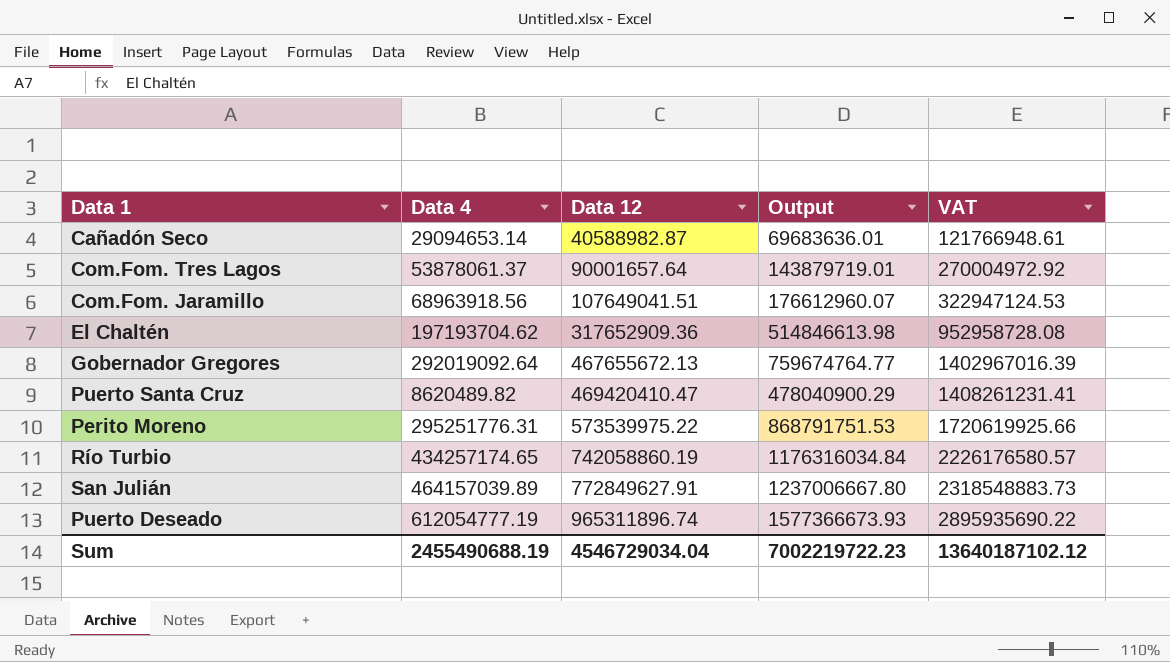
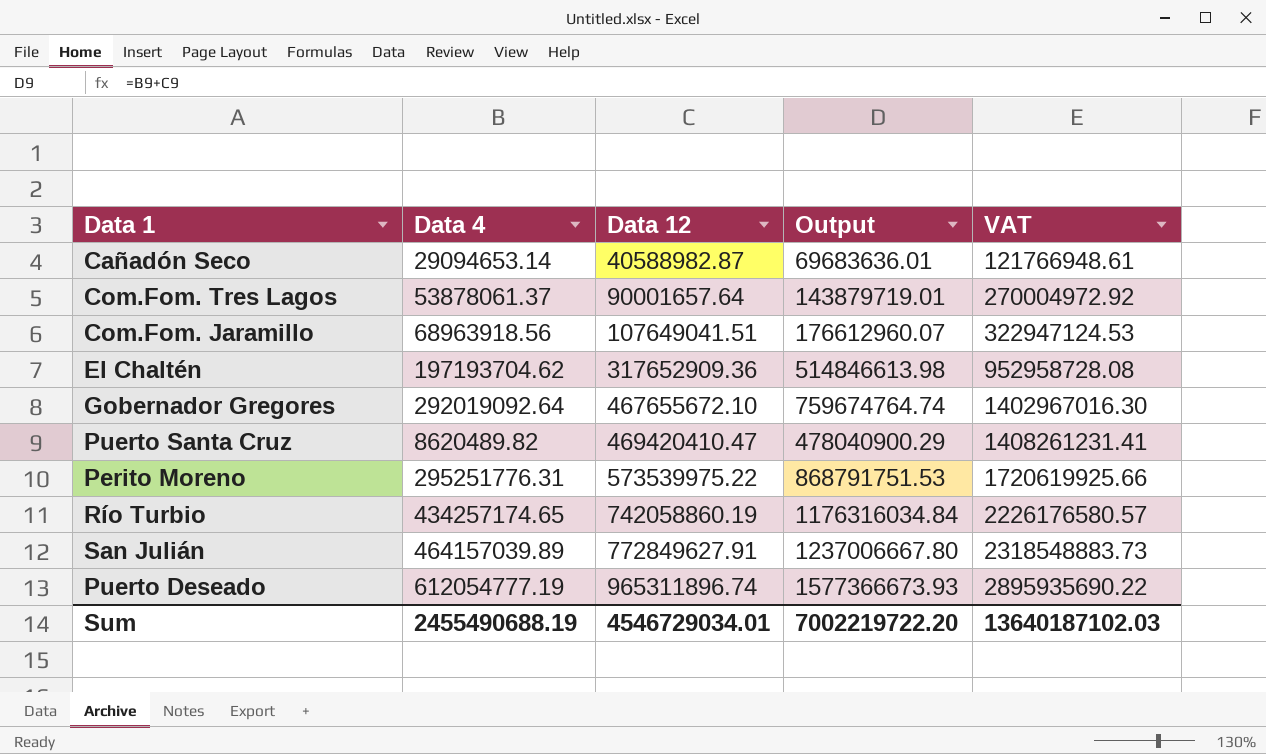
Gobernador Gregores | Data 12: 467655672.13 -> 467655672.10
Gobernador Gregores | Output: 759674764.77 -> 759674764.74
Gobernador Gregores | VAT: 1402967016.39 -> 1402967016.30
Sum | Data 12: 4546729034.04 -> 4546729034.01
Sum | Output: 7002219722.23 -> 7002219722.20
Sum | VAT: 13640187102.12 -> 13640187102.03

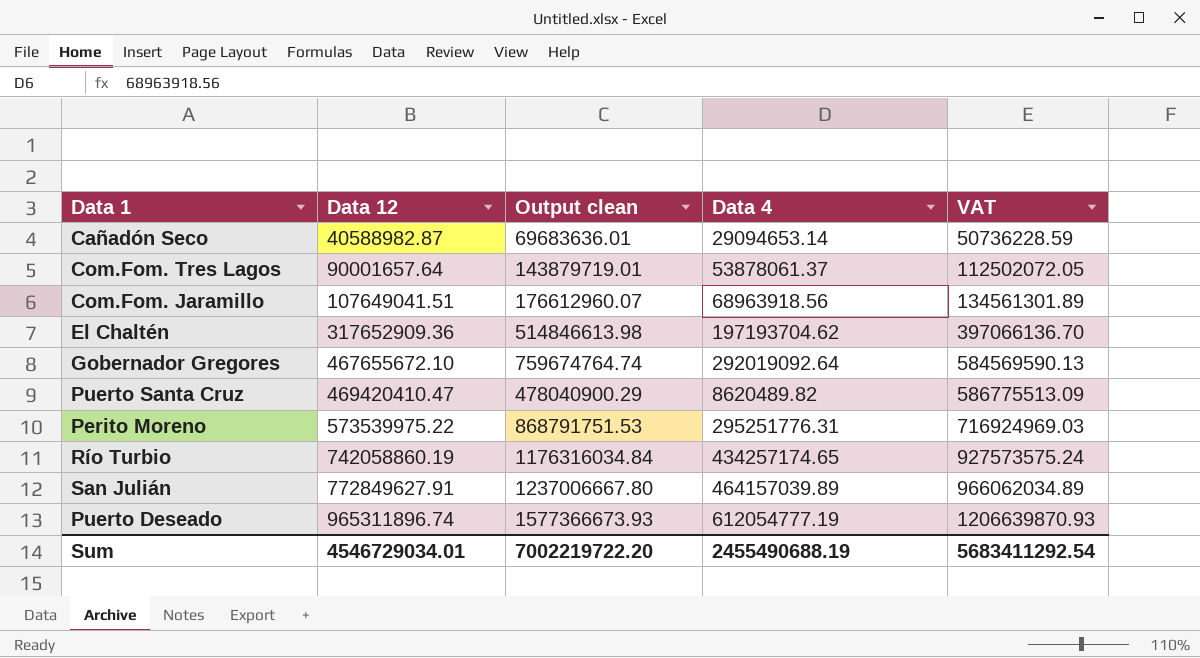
column name: Output -> Output clean
column Data 4 | position: 2 -> 4
column VAT | formula: [Data 12] * 3 -> [Data 12] * 1.25
Sum | VAT: 13640187102.03 -> 5683411292.54

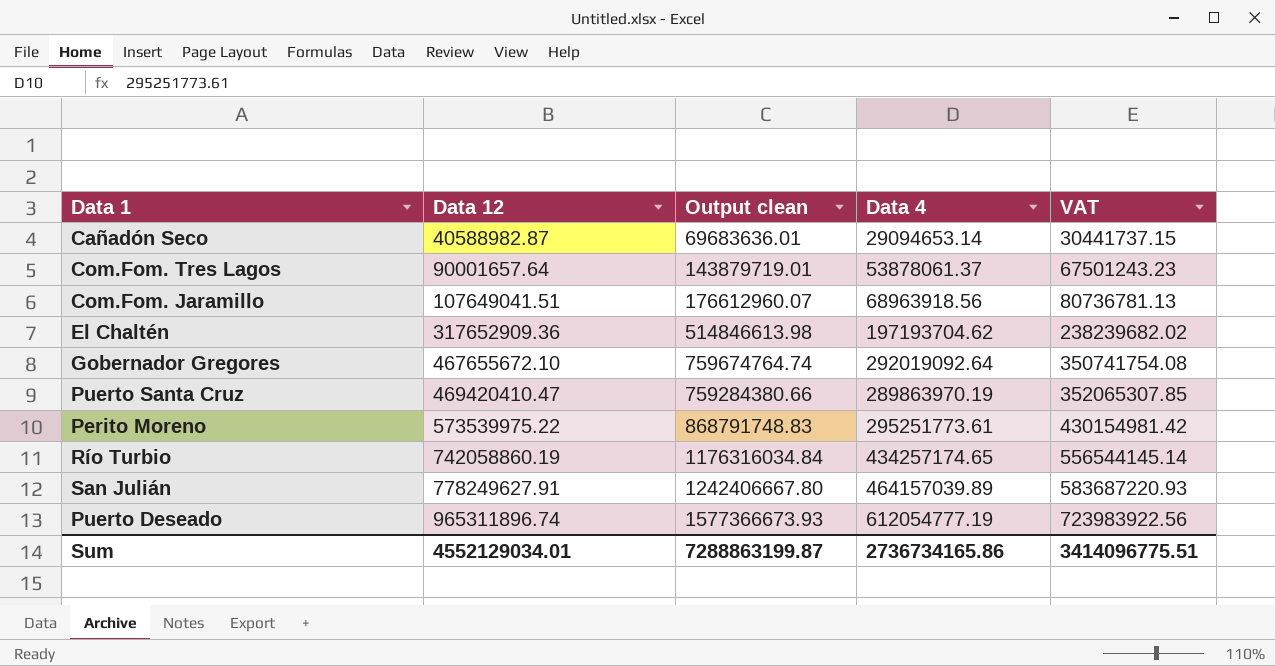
column VAT | formula: [Data 12] * 1.25 -> [Data 12] * 0.75
Puerto Santa Cruz | Output clean: 478040900.29 -> 759284380.66
Puerto Santa Cruz | Data 4: 8620489.82 -> 289863970.19
Perito Moreno | Output clean: 868791751.53 -> 868791748.83
Perito Moreno | Data 4: 295251776.31 -> 295251773.61
San Julián | Data 12: 772849627.91 -> 778249627.91
San Julián | Output clean: 1237006667.80 -> 1242406667.80
Sum | Data 12: 4546729034.01 -> 4552129034.01
Sum | Output clean: 7002219722.20 -> 7288863199.87
Sum | Data 4: 2455490688.19 -> 2736734165.86
Sum | VAT: 5683411292.54 -> 3414096775.51

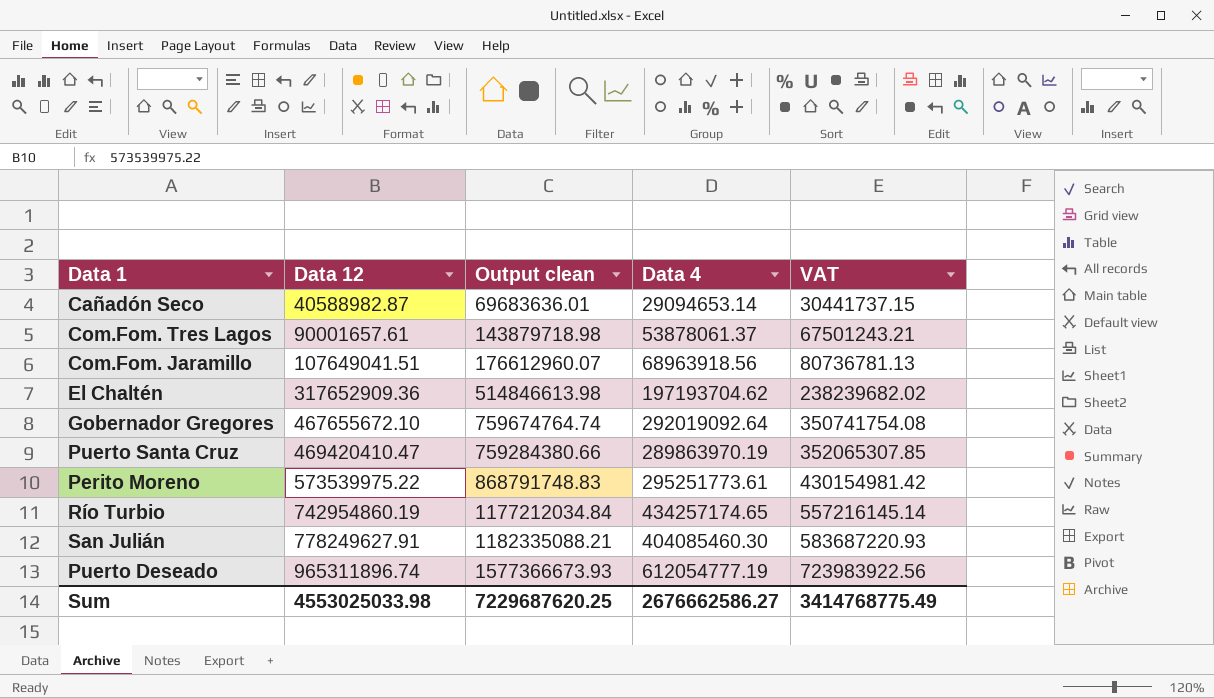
Com.Fom. Tres Lagos | Data 12: 90001657.64 -> 90001657.61
Com.Fom. Tres Lagos | Output clean: 143879719.01 -> 143879718.98
Com.Fom. Tres Lagos | VAT: 67501243.23 -> 67501243.21
Río Turbio | Data 12: 742058860.19 -> 742954860.19
Río Turbio | Output clean: 1176316034.84 -> 1177212034.84
Río Turbio | VAT: 556544145.14 -> 557216145.14
San Julián | Output clean: 1242406667.80 -> 1182335088.21
San Julián | Data 4: 464157039.89 -> 404085460.30
Sum | Data 12: 4552129034.01 -> 4553025033.98
Sum | Output clean: 7288863199.87 -> 7229687620.25
Sum | Data 4: 2736734165.86 -> 2676662586.27
Sum | VAT: 3414096775.51 -> 3414768775.49

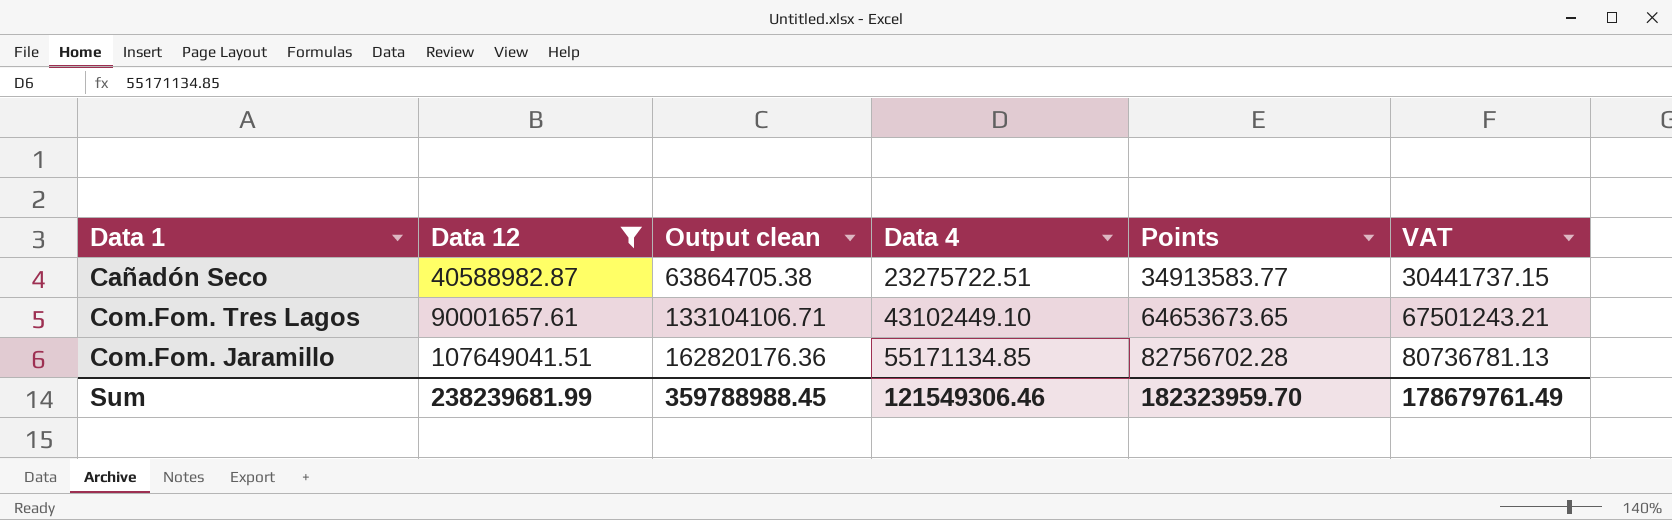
filter: none -> Data 12 <= 107649041.51
column Points | formula: none -> [Data 4] * 1.5
Cañadón Seco | Output clean: 69683636.01 -> 63864705.38
Cañadón Seco | Data 4: 29094653.14 -> 23275722.51
Com.Fom. Tres Lagos | Output clean: 143879718.98 -> 133104106.71
Com.Fom. Tres Lagos | Data 4: 53878061.37 -> 43102449.10
Com.Fom. Jaramillo | Output clean: 176612960.07 -> 162820176.36
Com.Fom. Jaramillo | Data 4: 68963918.56 -> 55171134.85
Sum | Data 12: 4553025033.98 -> 238239681.99
Sum | Output clean: 7229687620.25 -> 359788988.45
Sum | Data 4: 2676662586.27 -> 121549306.46
Sum | VAT: 3414768775.49 -> 178679761.49

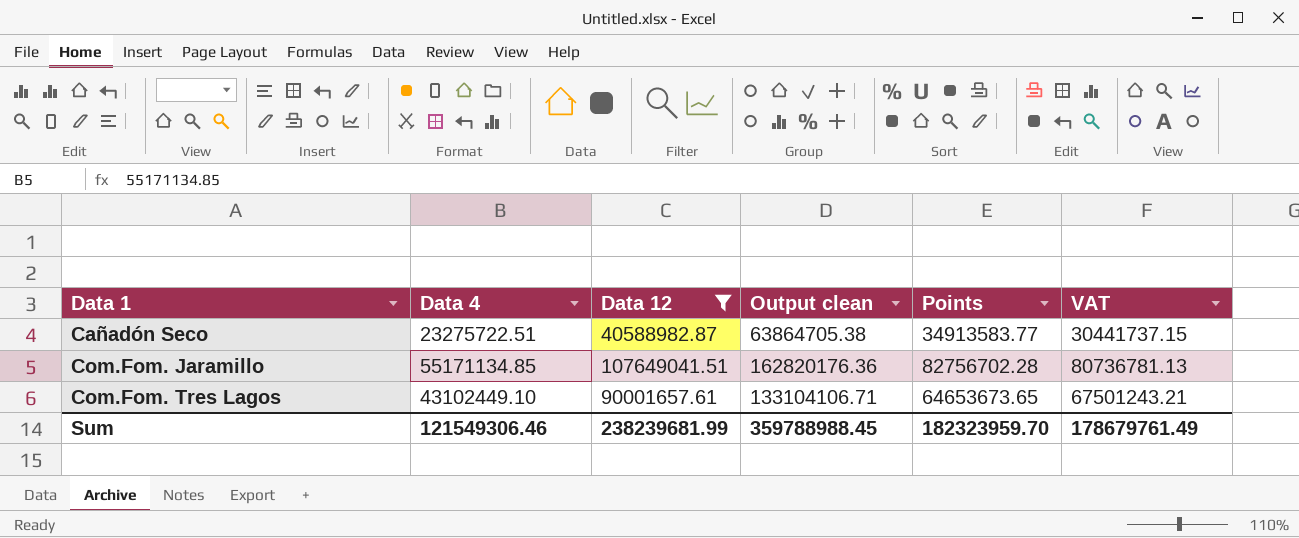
row order: Data 12 ascending -> Data 1 ascending
column Data 4 | position: 4 -> 2

